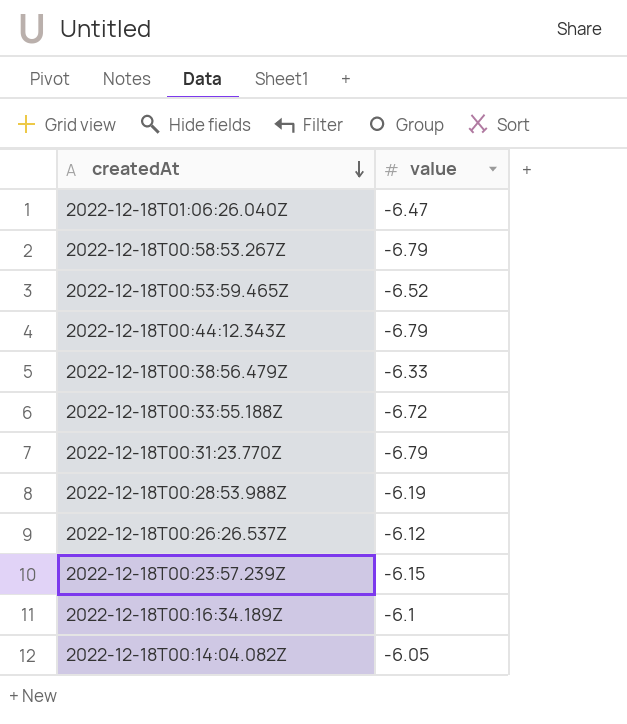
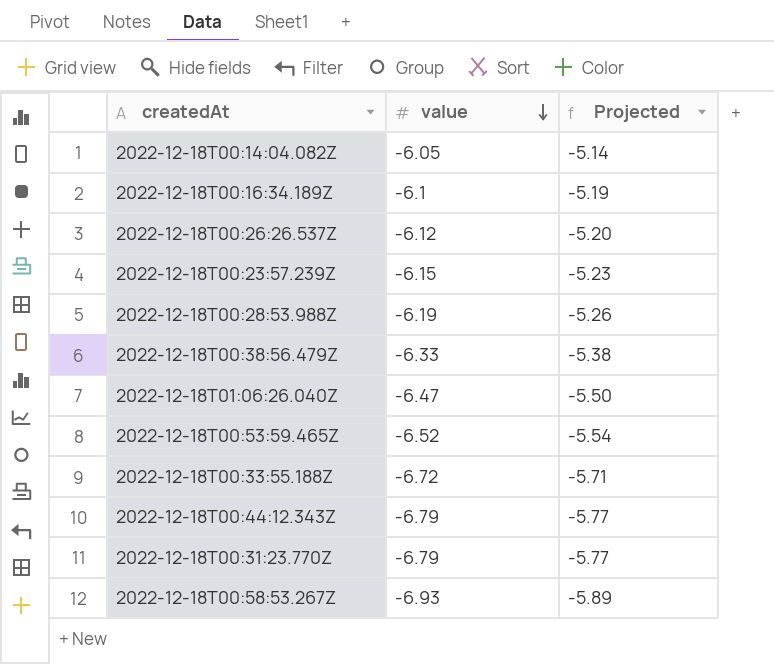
row order: createdAt descending -> value descending
column Projected | formula: none -> [value] * 0.85
2022-12-18T00:58:53.267Z | value: -6.79 -> -6.93

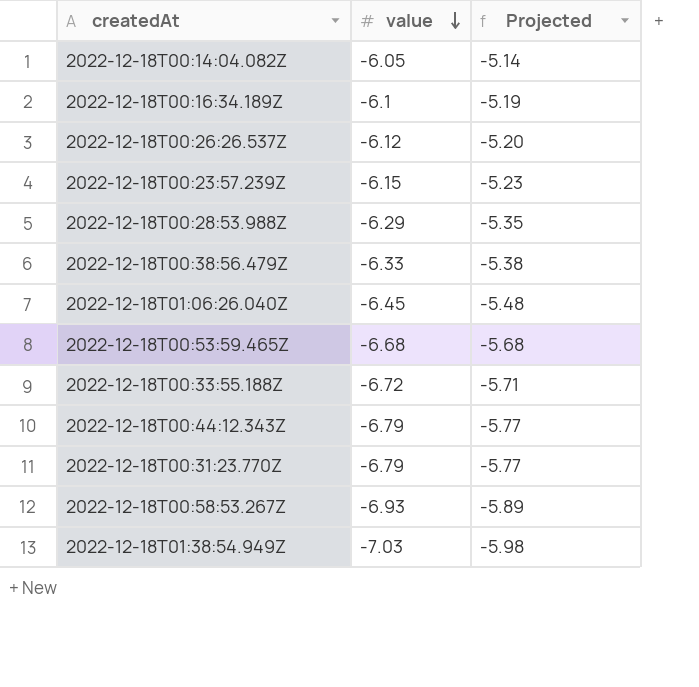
2022-12-18T00:28:53.988Z | value: -6.19 -> -6.29
2022-12-18T00:28:53.988Z | Projected: -5.26 -> -5.35
2022-12-18T01:06:26.040Z | value: -6.47 -> -6.45
2022-12-18T01:06:26.040Z | Projected: -5.50 -> -5.48
2022-12-18T00:53:59.465Z | value: -6.52 -> -6.68
2022-12-18T00:53:59.465Z | Projected: -5.54 -> -5.68
row 2022-12-18T01:38:54.949Z: none -> -7.03 | -5.98

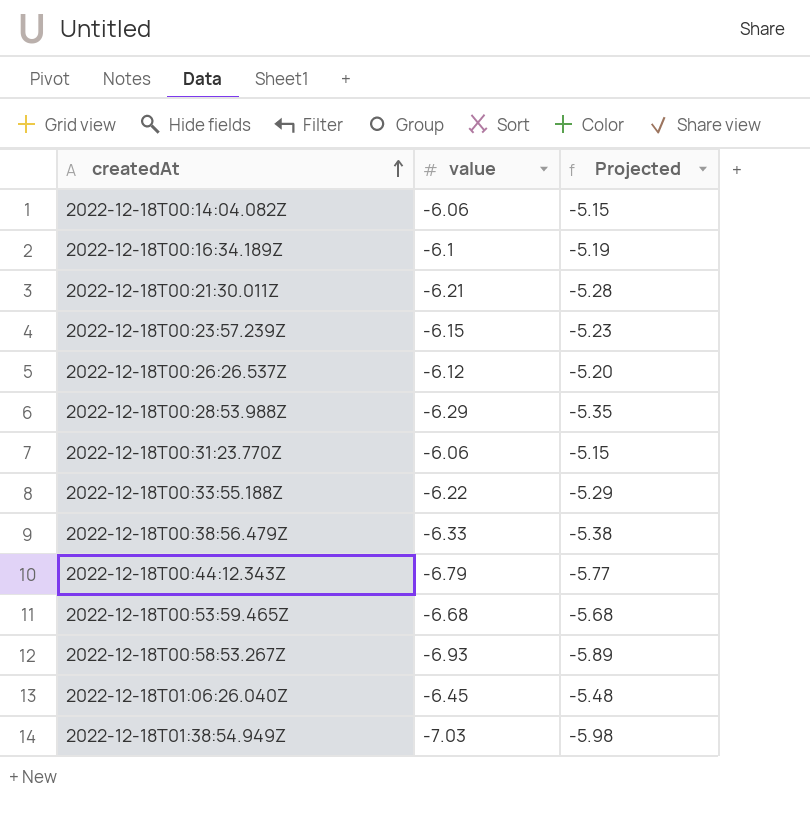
row order: value descending -> createdAt ascending
2022-12-18T00:14:04.082Z | value: -6.05 -> -6.06
2022-12-18T00:14:04.082Z | Projected: -5.14 -> -5.15
row 2022-12-18T00:21:30.011Z: none -> -6.21 | -5.28
2022-12-18T00:31:23.770Z | value: -6.79 -> -6.06
2022-12-18T00:31:23.770Z | Projected: -5.77 -> -5.15
2022-12-18T00:33:55.188Z | value: -6.72 -> -6.22
2022-12-18T00:33:55.188Z | Projected: -5.71 -> -5.29

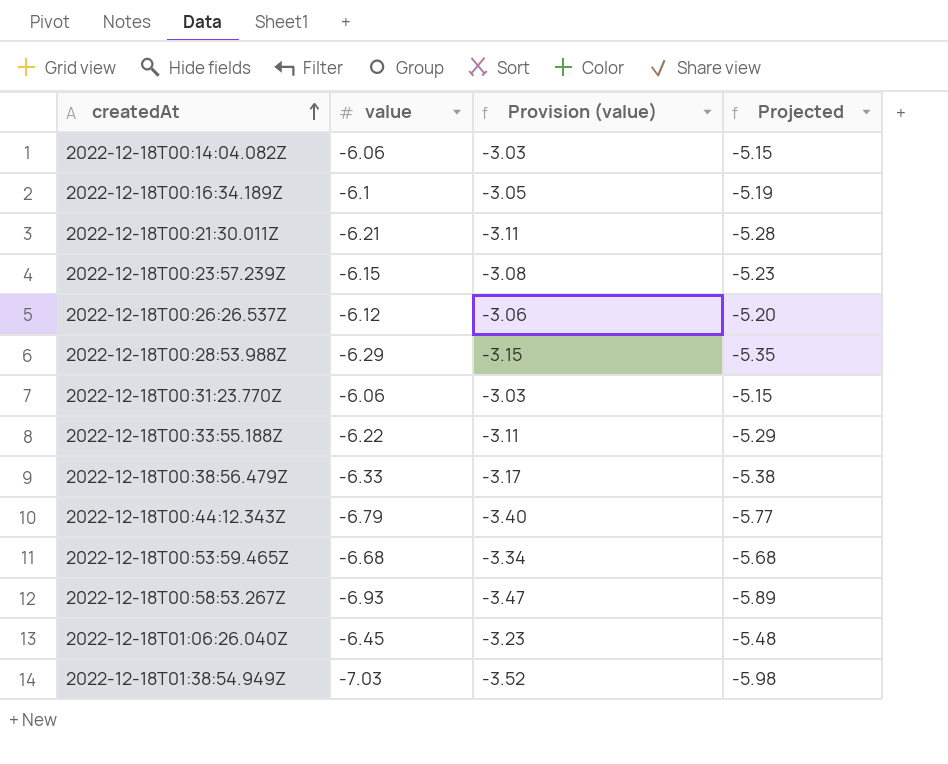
column Provision (value) | formula: none -> [value] * 0.5

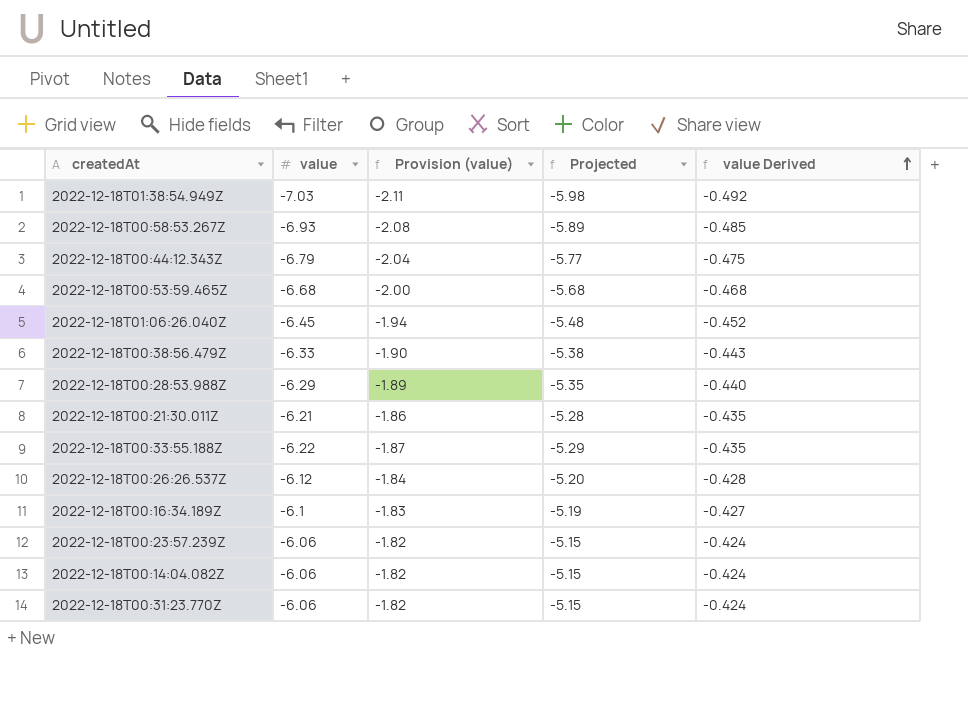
row order: createdAt ascending -> value Derived ascending
column Provision (value) | formula: [value] * 0.5 -> [value] * 0.3
column value Derived | formula: none -> [value] * 0.07
2022-12-18T00:23:57.239Z | value: -6.15 -> -6.06
2022-12-18T00:23:57.239Z | Projected: -5.23 -> -5.15

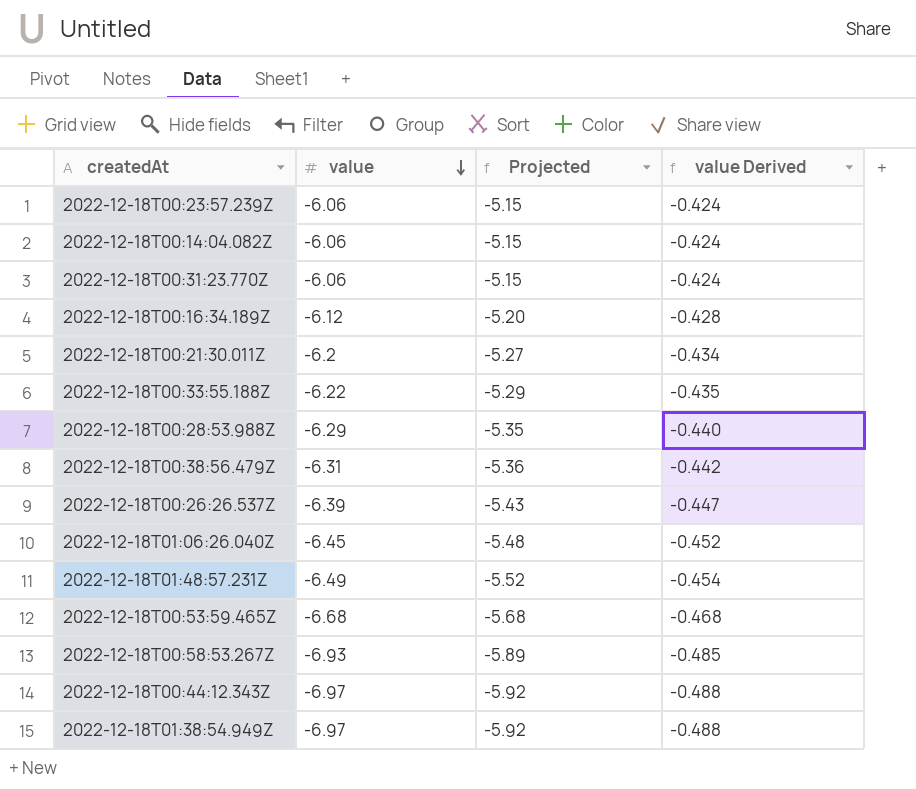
row order: value Derived ascending -> value descending
column Provision (value) | formula: [value] * 0.3 -> none
2022-12-18T00:16:34.189Z | value: -6.1 -> -6.12
2022-12-18T00:16:34.189Z | Projected: -5.19 -> -5.20
2022-12-18T00:16:34.189Z | value Derived: -0.427 -> -0.428
2022-12-18T00:21:30.011Z | value: -6.21 -> -6.2
2022-12-18T00:21:30.011Z | Projected: -5.28 -> -5.27
2022-12-18T00:21:30.011Z | value Derived: -0.435 -> -0.434
2022-12-18T00:38:56.479Z | value: -6.33 -> -6.31
2022-12-18T00:38:56.479Z | Projected: -5.38 -> -5.36
2022-12-18T00:38:56.479Z | value Derived: -0.443 -> -0.442
2022-12-18T00:26:26.537Z | value: -6.12 -> -6.39
2022-12-18T00:26:26.537Z | Projected: -5.20 -> -5.43
2022-12-18T00:26:26.537Z | value Derived: -0.428 -> -0.447
row 2022-12-18T01:48:57.231Z: none -> -6.49 | -5.52 | -0.454
2022-12-18T00:44:12.343Z | value: -6.79 -> -6.97
2022-12-18T00:44:12.343Z | Projected: -5.77 -> -5.92
2022-12-18T00:44:12.343Z | value Derived: -0.475 -> -0.488
2022-12-18T01:38:54.949Z | value: -7.03 -> -6.97
2022-12-18T01:38:54.949Z | Projected: -5.98 -> -5.92
2022-12-18T01:38:54.949Z | value Derived: -0.492 -> -0.488

